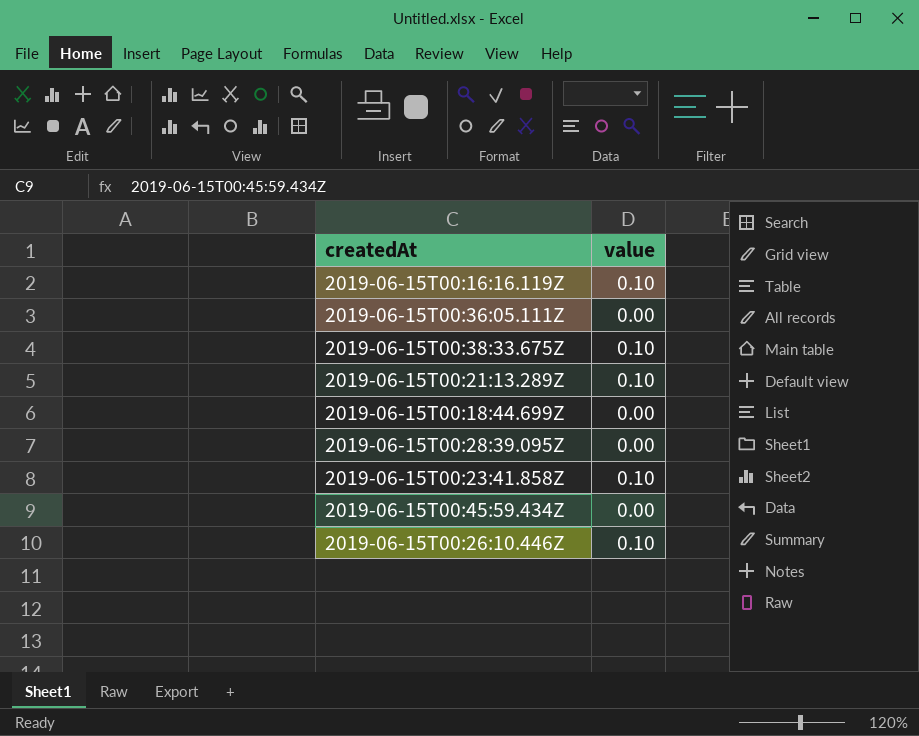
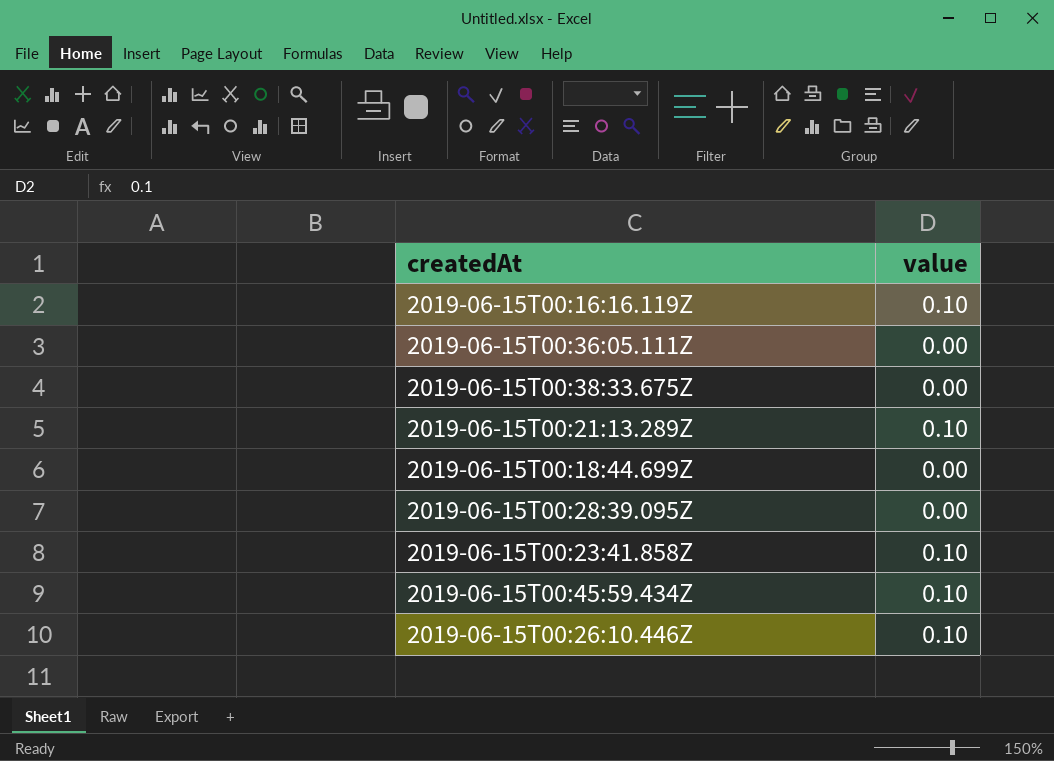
2019-06-15T00:38:33.675Z | value: 0.10 -> 0.00
2019-06-15T00:45:59.434Z | value: 0.00 -> 0.10

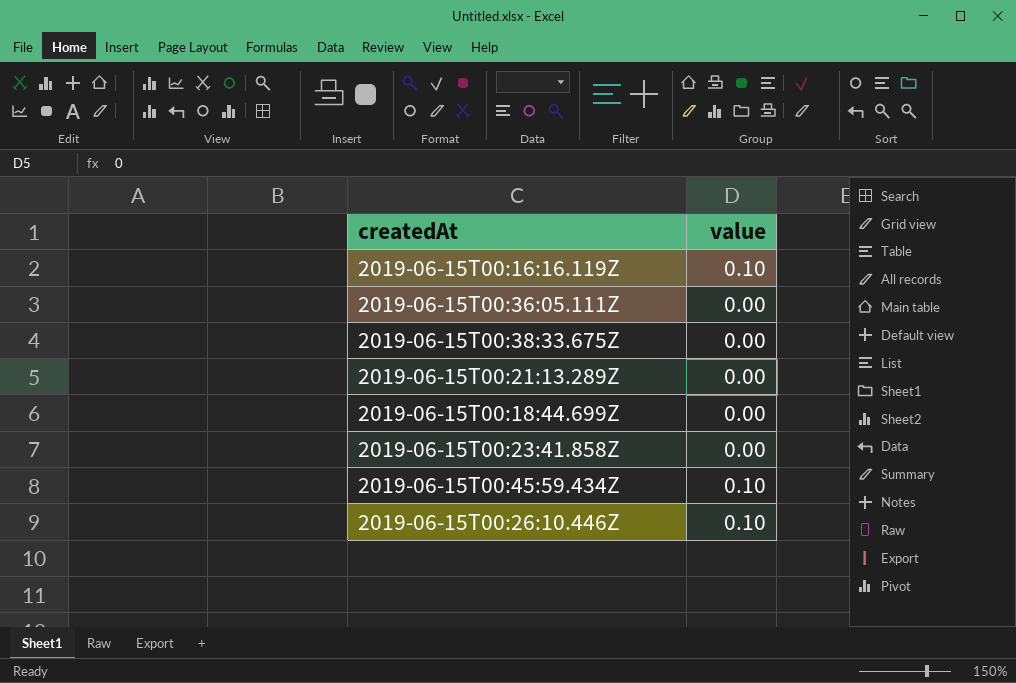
row 2019-06-15T00:28:39.095Z: 0.00 -> none
2019-06-15T00:21:13.289Z | value: 0.10 -> 0.00
2019-06-15T00:23:41.858Z | value: 0.10 -> 0.00

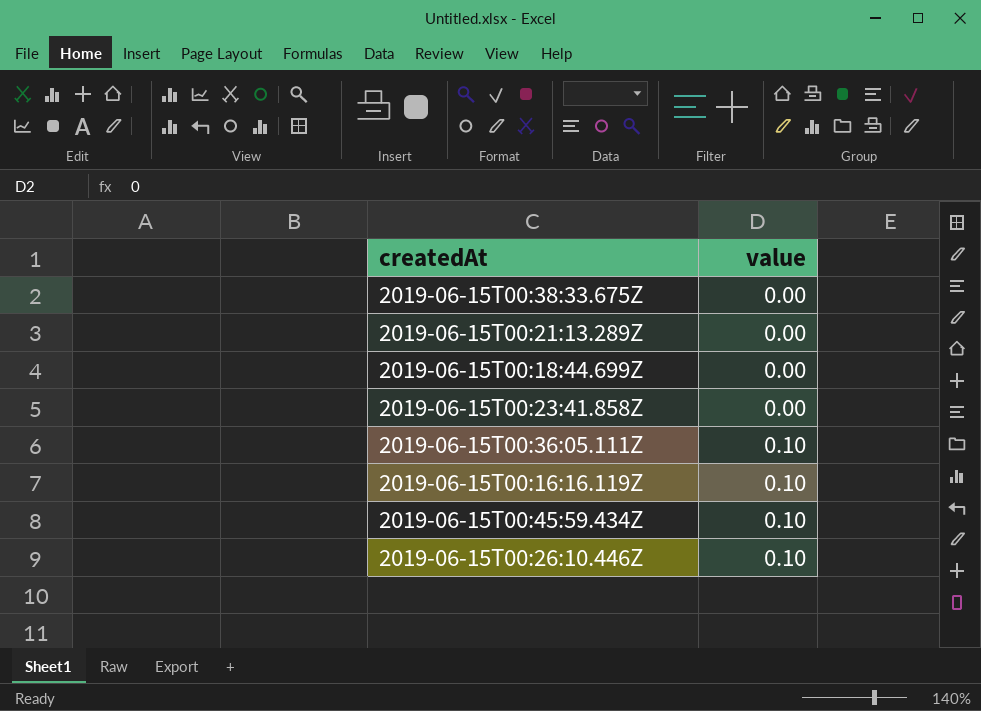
row order: none -> value ascending
2019-06-15T00:36:05.111Z | value: 0.00 -> 0.10

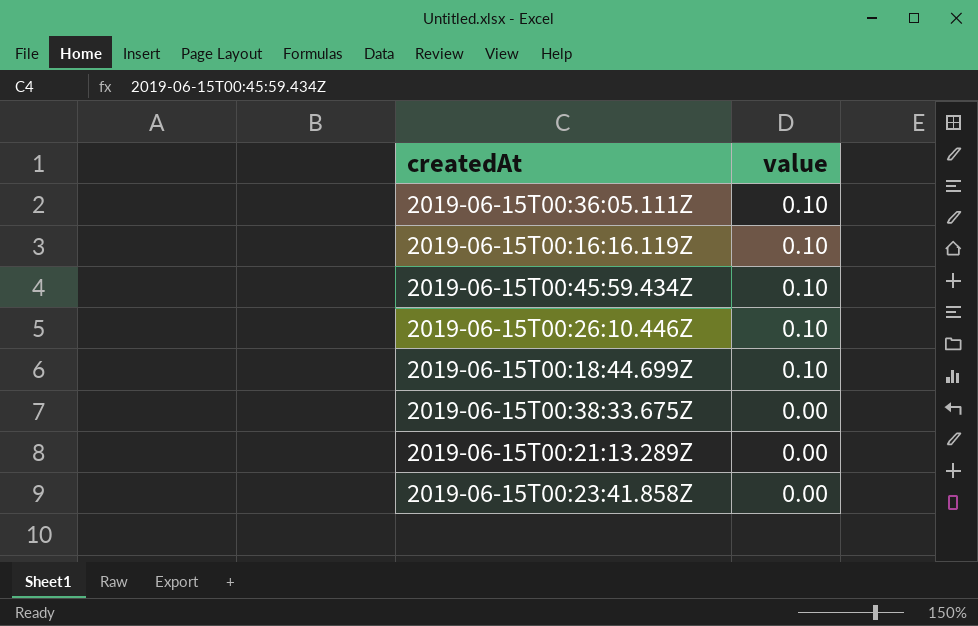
row order: value ascending -> value descending
2019-06-15T00:18:44.699Z | value: 0.00 -> 0.10

